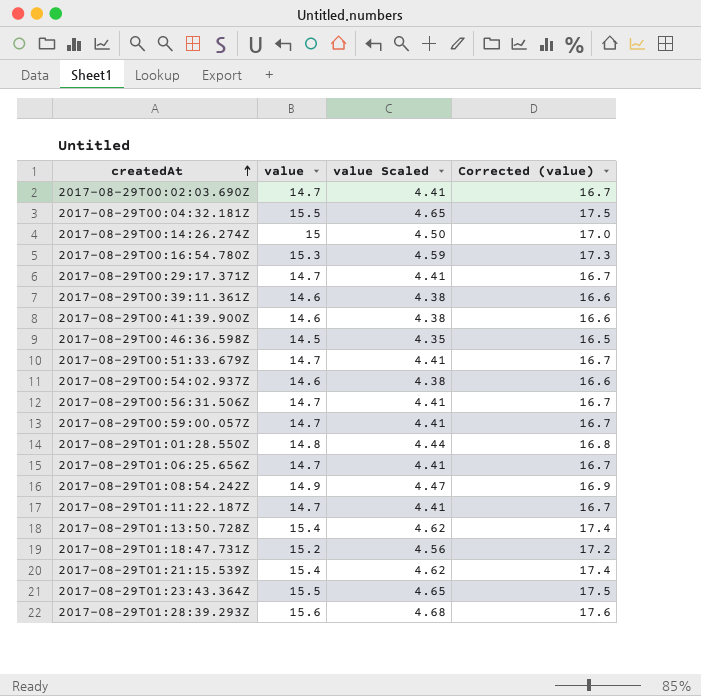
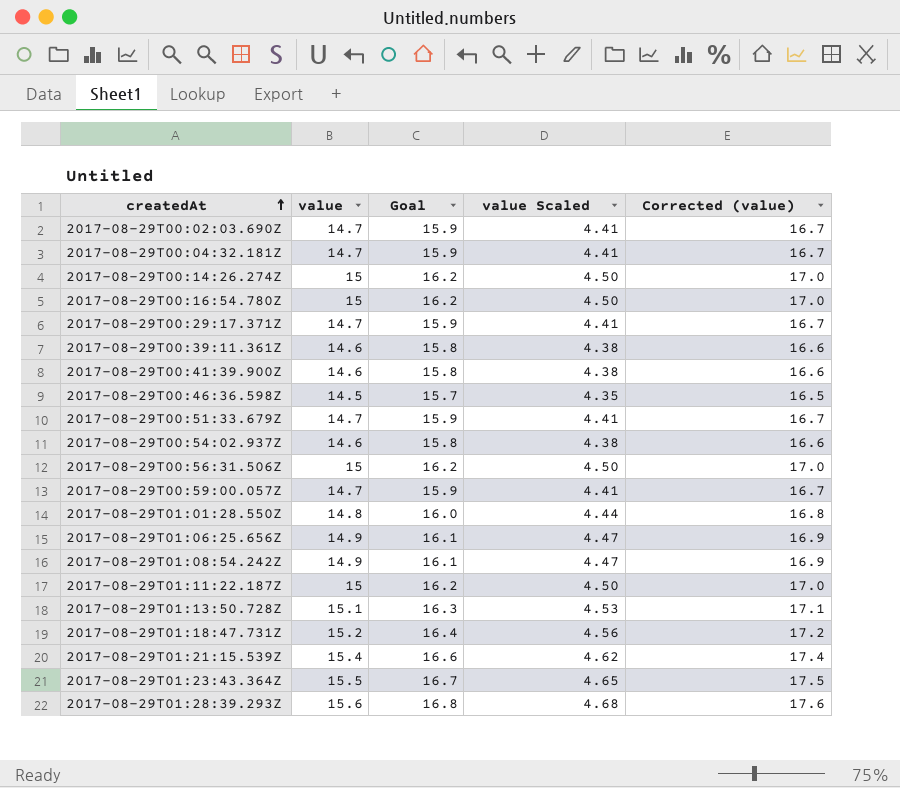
column Goal | formula: none -> [value] * 1.08
2017-08-29T00:04:32.181Z | value: 15.5 -> 14.7
2017-08-29T00:04:32.181Z | value Scaled: 4.65 -> 4.41
2017-08-29T00:04:32.181Z | Corrected (value): 17.5 -> 16.7
2017-08-29T00:16:54.780Z | value: 15.3 -> 15
2017-08-29T00:16:54.780Z | value Scaled: 4.59 -> 4.50
2017-08-29T00:16:54.780Z | Corrected (value): 17.3 -> 17.0
2017-08-29T00:56:31.506Z | value: 14.7 -> 15
2017-08-29T00:56:31.506Z | value Scaled: 4.41 -> 4.50
2017-08-29T00:56:31.506Z | Corrected (value): 16.7 -> 17.0
2017-08-29T01:06:25.656Z | value: 14.7 -> 14.9
2017-08-29T01:06:25.656Z | value Scaled: 4.41 -> 4.47
2017-08-29T01:06:25.656Z | Corrected (value): 16.7 -> 16.9
2017-08-29T01:11:22.187Z | value: 14.7 -> 15
2017-08-29T01:11:22.187Z | value Scaled: 4.41 -> 4.50
2017-08-29T01:11:22.187Z | Corrected (value): 16.7 -> 17.0
2017-08-29T01:13:50.728Z | value: 15.4 -> 15.1
2017-08-29T01:13:50.728Z | value Scaled: 4.62 -> 4.53
2017-08-29T01:13:50.728Z | Corrected (value): 17.4 -> 17.1

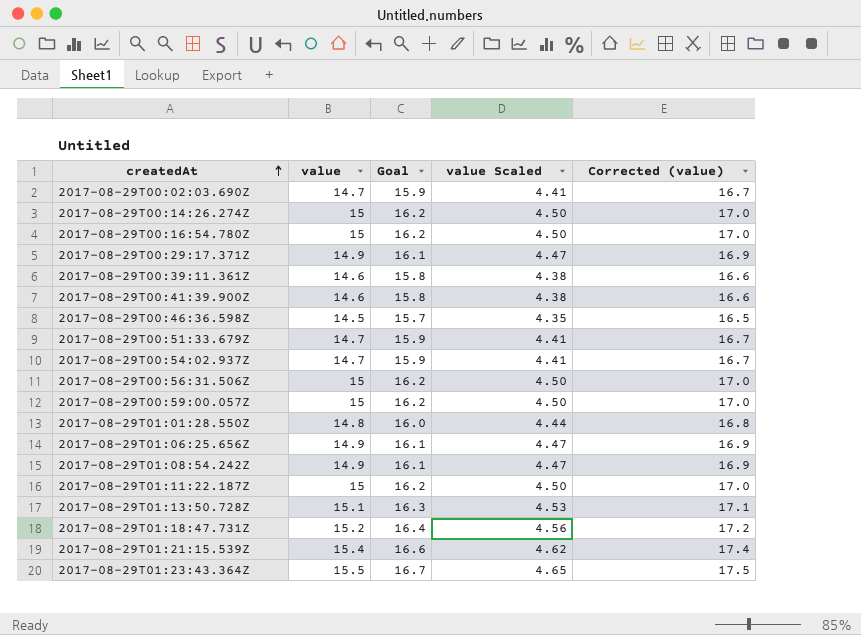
row 2017-08-29T00:04:32.181Z: 14.7 | 15.9 | 4.41 | 16.7 -> none
row 2017-08-29T01:28:39.293Z: 15.6 | 16.8 | 4.68 | 17.6 -> none
2017-08-29T00:29:17.371Z | value: 14.7 -> 14.9
2017-08-29T00:29:17.371Z | Goal: 15.9 -> 16.1
2017-08-29T00:29:17.371Z | value Scaled: 4.41 -> 4.47
2017-08-29T00:29:17.371Z | Corrected (value): 16.7 -> 16.9
2017-08-29T00:54:02.937Z | value: 14.6 -> 14.7
2017-08-29T00:54:02.937Z | Goal: 15.8 -> 15.9
2017-08-29T00:54:02.937Z | value Scaled: 4.38 -> 4.41
2017-08-29T00:54:02.937Z | Corrected (value): 16.6 -> 16.7
2017-08-29T00:59:00.057Z | value: 14.7 -> 15
2017-08-29T00:59:00.057Z | Goal: 15.9 -> 16.2
2017-08-29T00:59:00.057Z | value Scaled: 4.41 -> 4.50
2017-08-29T00:59:00.057Z | Corrected (value): 16.7 -> 17.0

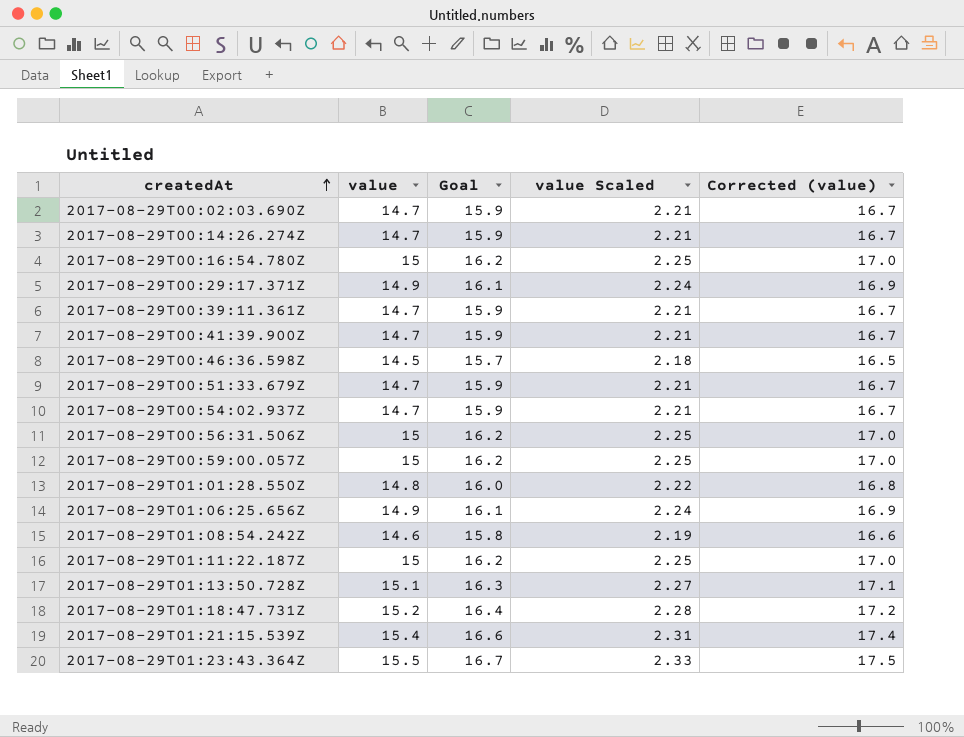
column value Scaled | formula: [value] * 0.3 -> [value] * 0.15
2017-08-29T00:14:26.274Z | value: 15 -> 14.7
2017-08-29T00:14:26.274Z | Goal: 16.2 -> 15.9
2017-08-29T00:14:26.274Z | Corrected (value): 17.0 -> 16.7
2017-08-29T00:39:11.361Z | value: 14.6 -> 14.7
2017-08-29T00:39:11.361Z | Goal: 15.8 -> 15.9
2017-08-29T00:39:11.361Z | Corrected (value): 16.6 -> 16.7
2017-08-29T00:41:39.900Z | value: 14.6 -> 14.7
2017-08-29T00:41:39.900Z | Goal: 15.8 -> 15.9
2017-08-29T00:41:39.900Z | Corrected (value): 16.6 -> 16.7
2017-08-29T01:08:54.242Z | value: 14.9 -> 14.6
2017-08-29T01:08:54.242Z | Goal: 16.1 -> 15.8
2017-08-29T01:08:54.242Z | Corrected (value): 16.9 -> 16.6

